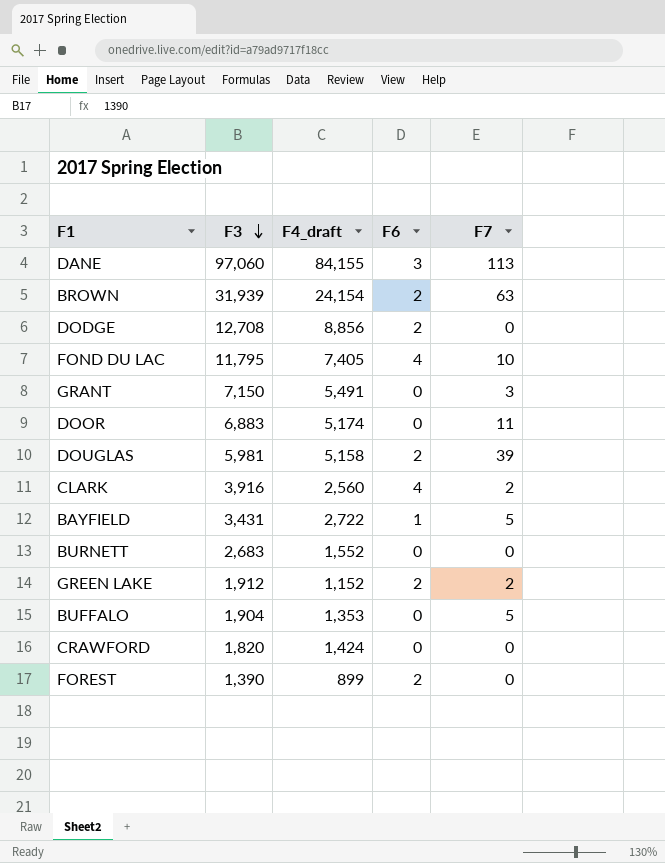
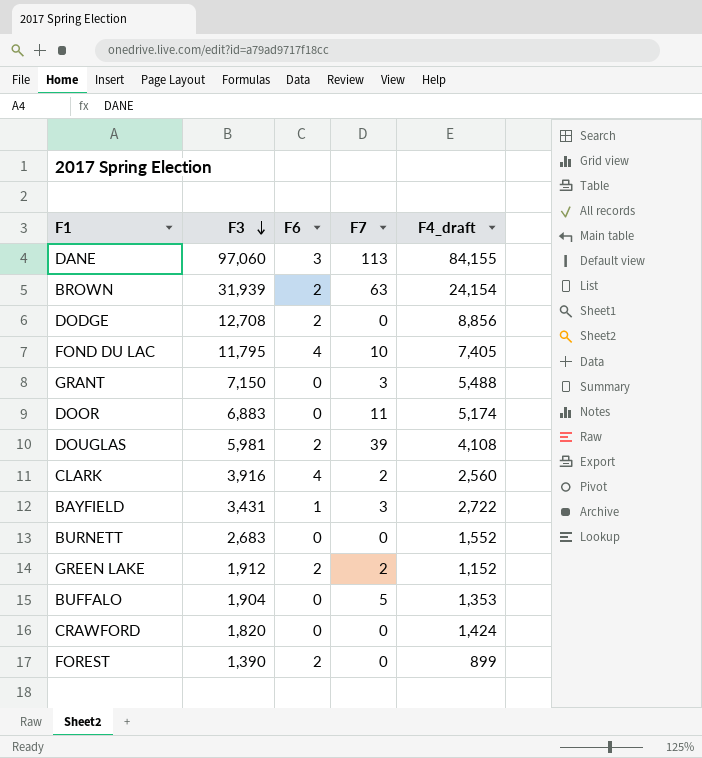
column F4_draft | position: 3 -> 5
GRANT | F4_draft: 5,491 -> 5,488
DOUGLAS | F4_draft: 5,158 -> 4,108
BAYFIELD | F7: 5 -> 3

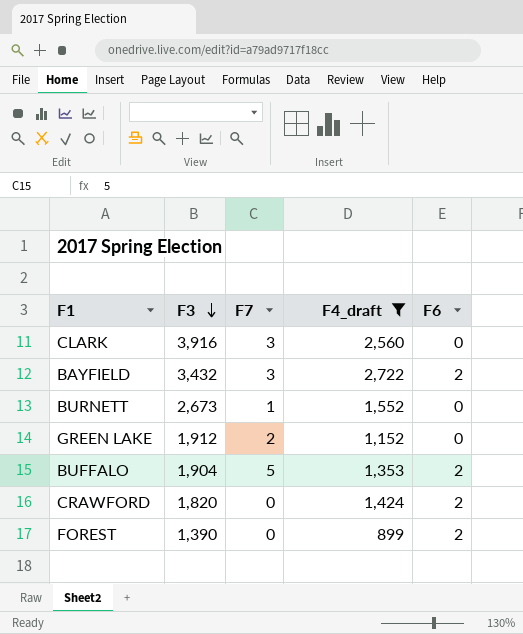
filter: none -> F4_draft <= 2,722
column F6 | position: 3 -> 5
CLARK | F7: 2 -> 3
CLARK | F6: 4 -> 0
BAYFIELD | F3: 3,431 -> 3,432
BAYFIELD | F6: 1 -> 2
BURNETT | F3: 2,683 -> 2,673
BURNETT | F7: 0 -> 1
GREEN LAKE | F6: 2 -> 0
BUFFALO | F6: 0 -> 2
CRAWFORD | F6: 0 -> 2

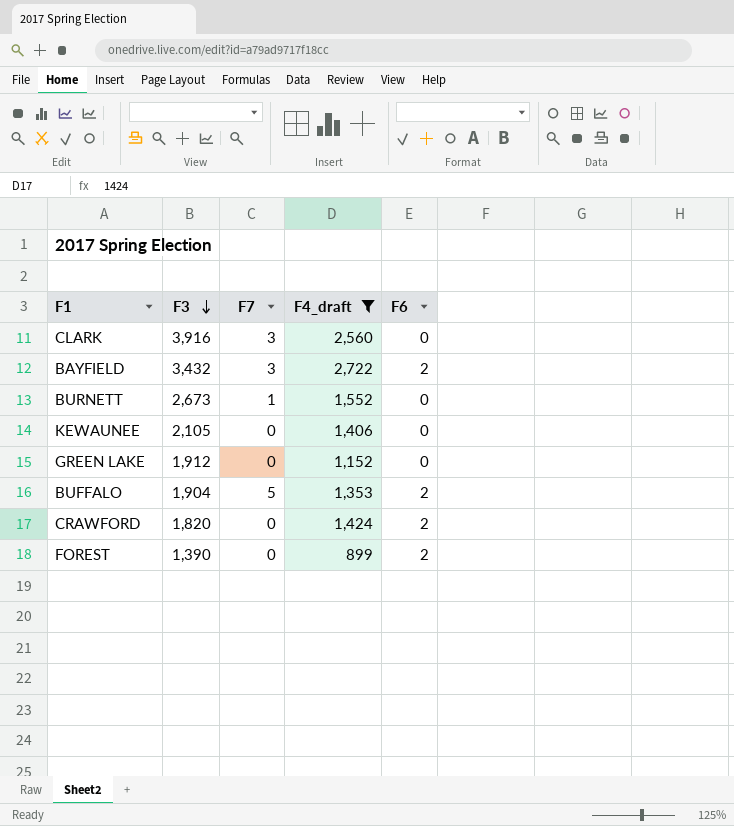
row KEWAUNEE: none -> 2,105 | 0 | 1,406 | 0
GREEN LAKE | F7: 2 -> 0

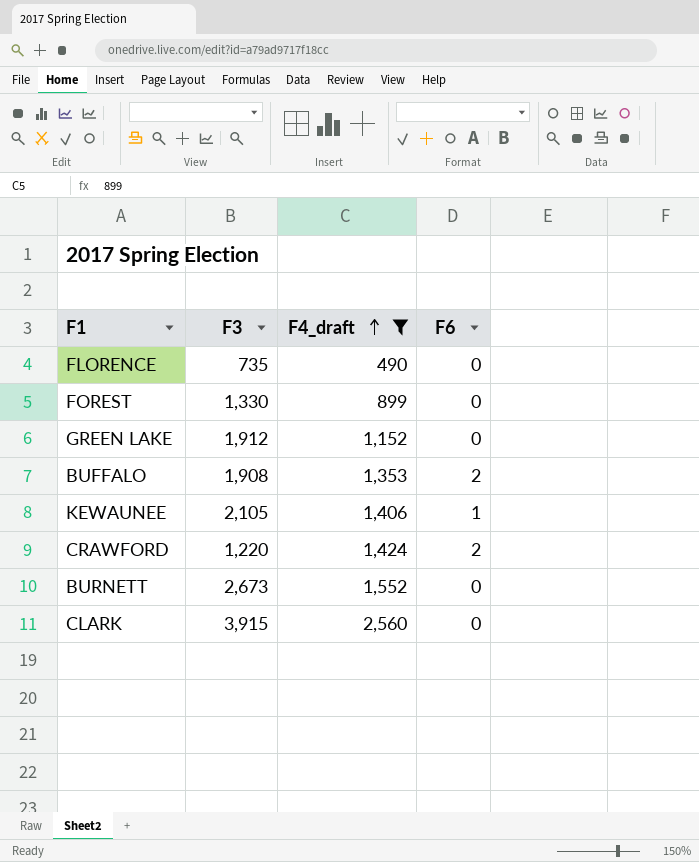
row order: F3 descending -> F4_draft ascending
column F7 | position: 3 -> none
row BAYFIELD: 3,432 | 3 | 2,722 | 2 -> none
row FLORENCE: none -> 735 | 490 | 0
FOREST | F3: 1,390 -> 1,330
FOREST | F6: 2 -> 0
BUFFALO | F3: 1,904 -> 1,908
KEWAUNEE | F6: 0 -> 1
CRAWFORD | F3: 1,820 -> 1,220
CLARK | F3: 3,916 -> 3,915

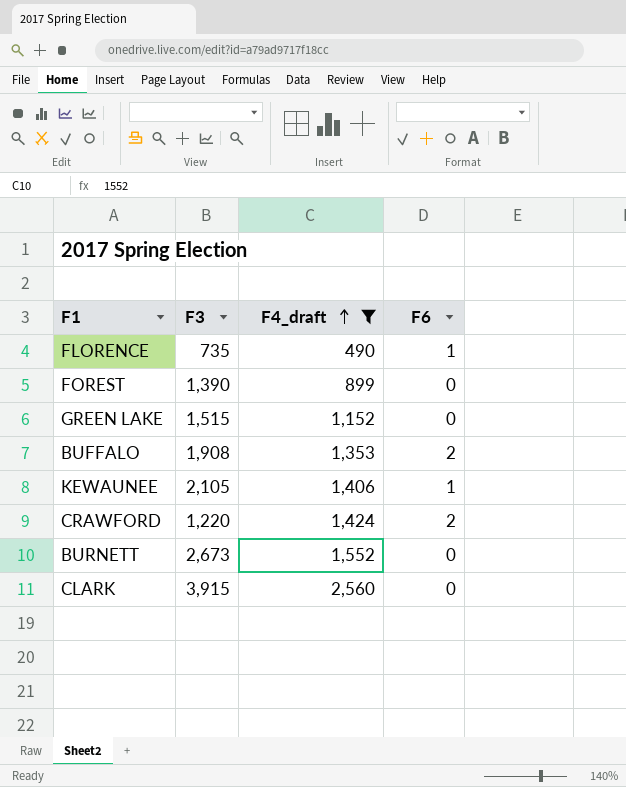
FLORENCE | F6: 0 -> 1
FOREST | F3: 1,330 -> 1,390
GREEN LAKE | F3: 1,912 -> 1,515

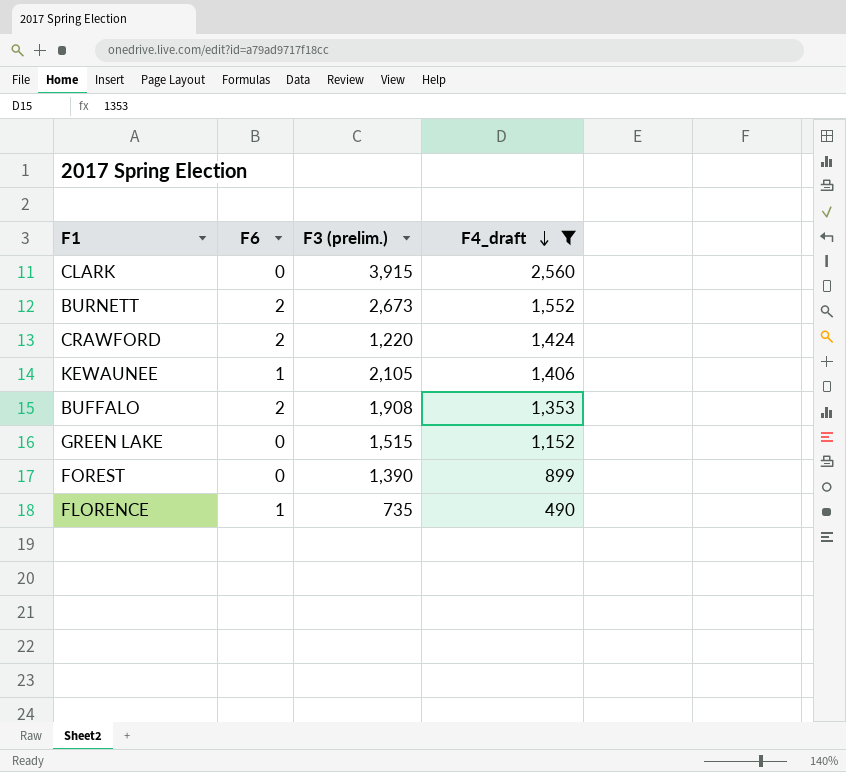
row order: F4_draft ascending -> F4_draft descending
column F6 | position: 4 -> 2
column name: F3 -> F3 (prelim.)
BURNETT | F6: 0 -> 2

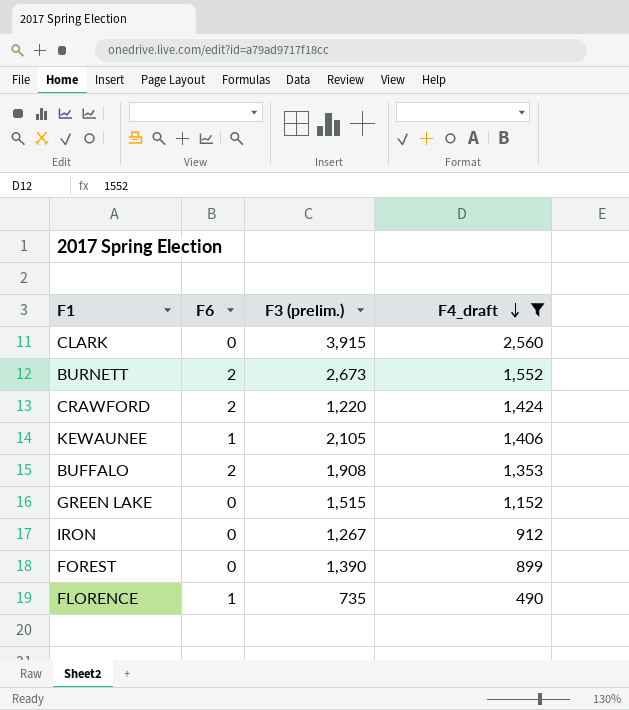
row IRON: none -> 0 | 1,267 | 912

